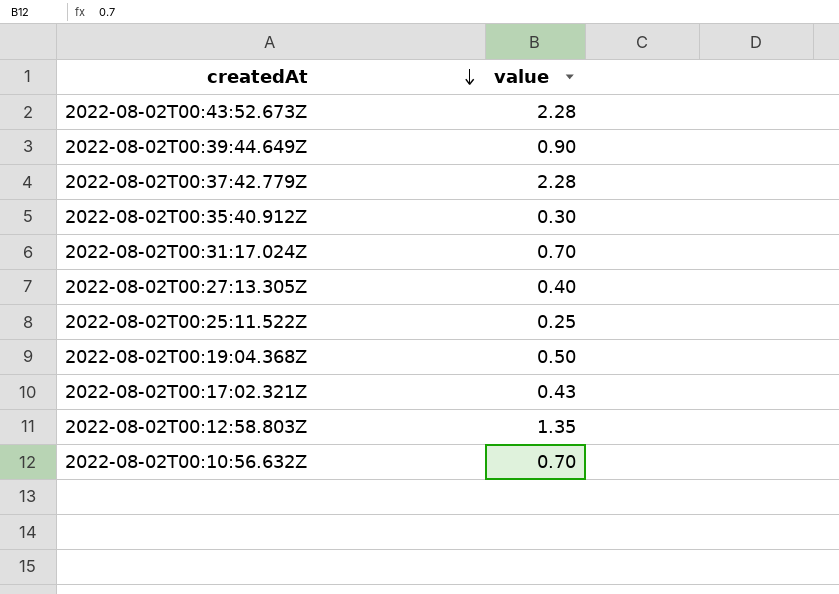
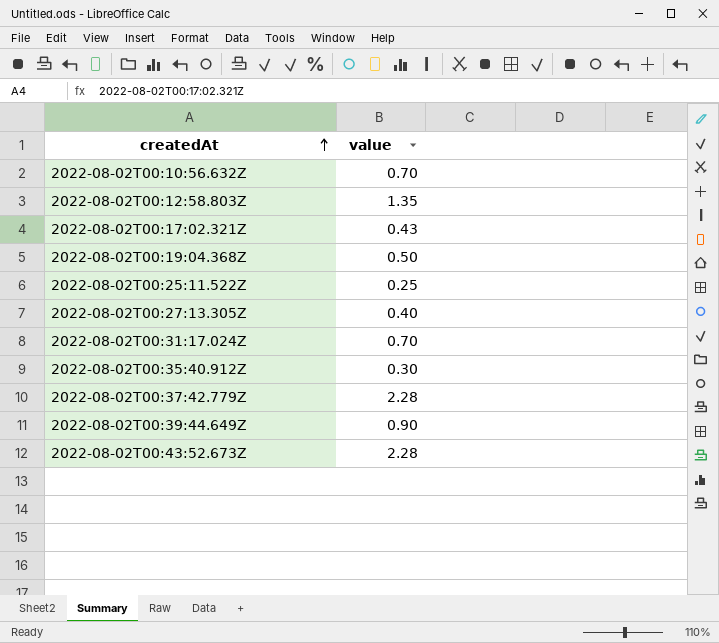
row order: createdAt descending -> createdAt ascending

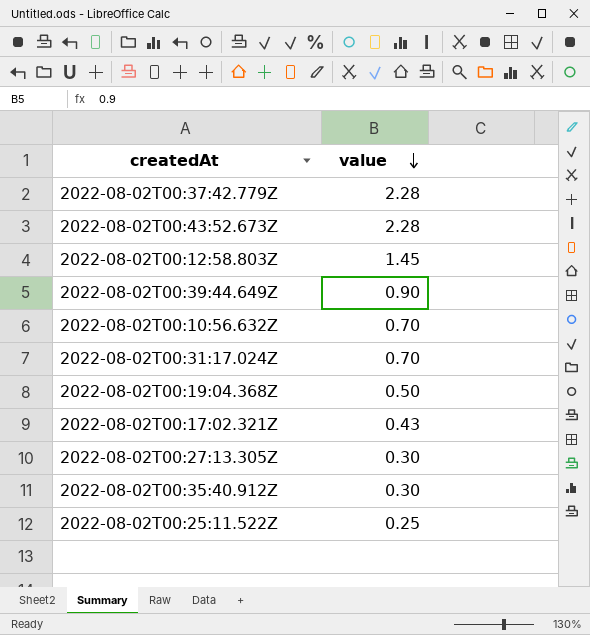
row order: createdAt ascending -> value descending
2022-08-02T00:12:58.803Z | value: 1.35 -> 1.45
2022-08-02T00:27:13.305Z | value: 0.40 -> 0.30

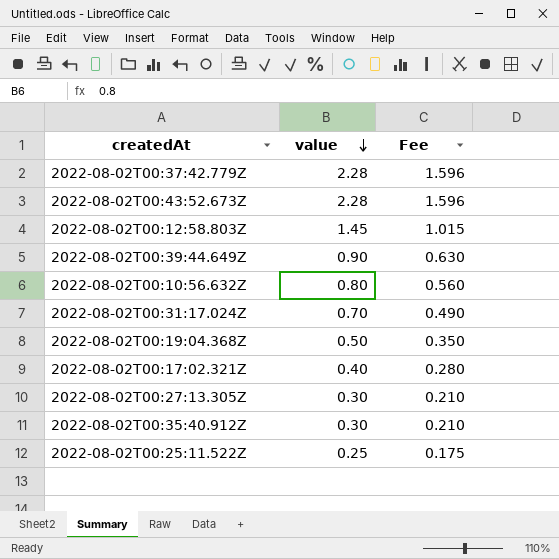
column Fee | formula: none -> [value] * 0.7
2022-08-02T00:10:56.632Z | value: 0.70 -> 0.80
2022-08-02T00:17:02.321Z | value: 0.43 -> 0.40

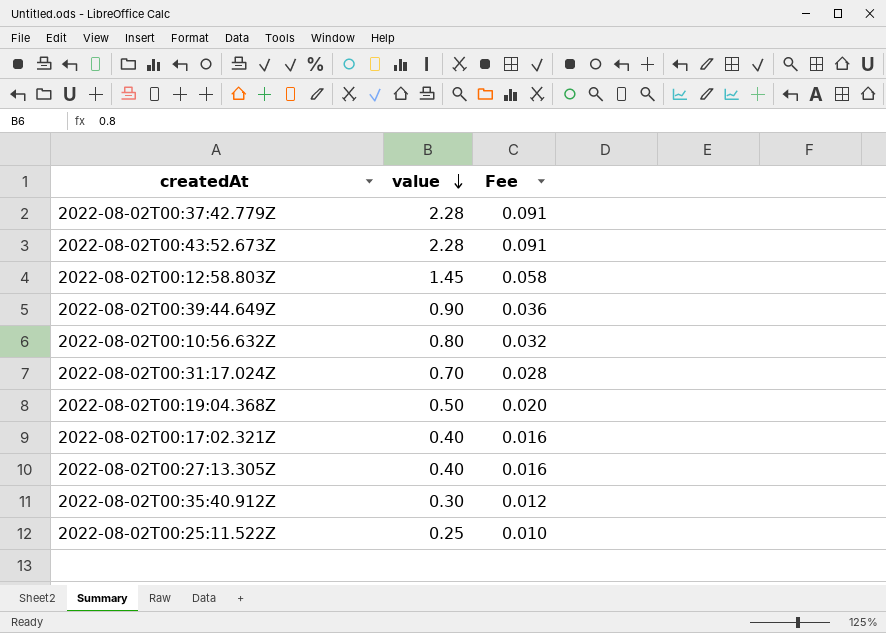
column Fee | formula: [value] * 0.7 -> [value] * 0.04
2022-08-02T00:27:13.305Z | value: 0.30 -> 0.40

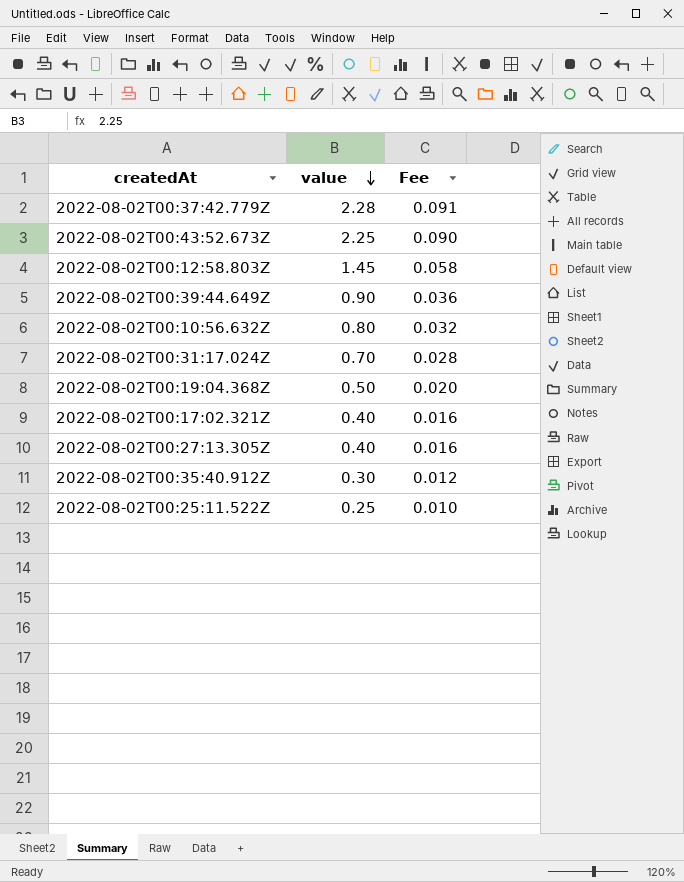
2022-08-02T00:43:52.673Z | value: 2.28 -> 2.25
2022-08-02T00:43:52.673Z | Fee: 0.091 -> 0.090

